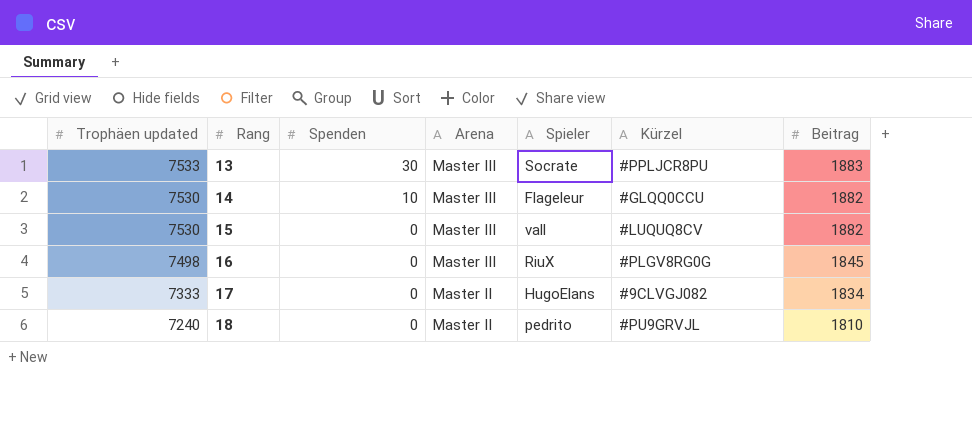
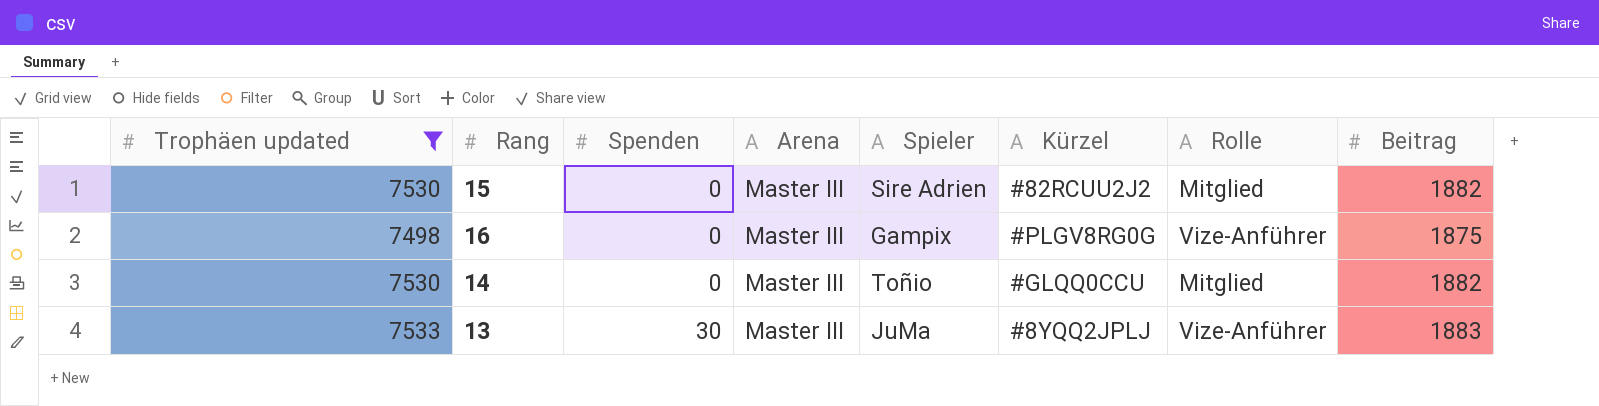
filter: none -> Trophäen updated >= 7498
row order: Trophäen updated descending -> Spenden ascending
column Rolle | position: none -> 7
15 | Spieler: vall -> Sire Adrien
15 | Kürzel: #LUQUQ8CV -> #82RCUU2J2
16 | Spieler: RiuX -> Gampix
16 | Beitrag: 1845 -> 1875
14 | Spenden: 10 -> 0
14 | Spieler: Flageleur -> Toñio
13 | Spieler: Socrate -> JuMa
13 | Kürzel: #PPLJCR8PU -> #8YQQ2JPLJ

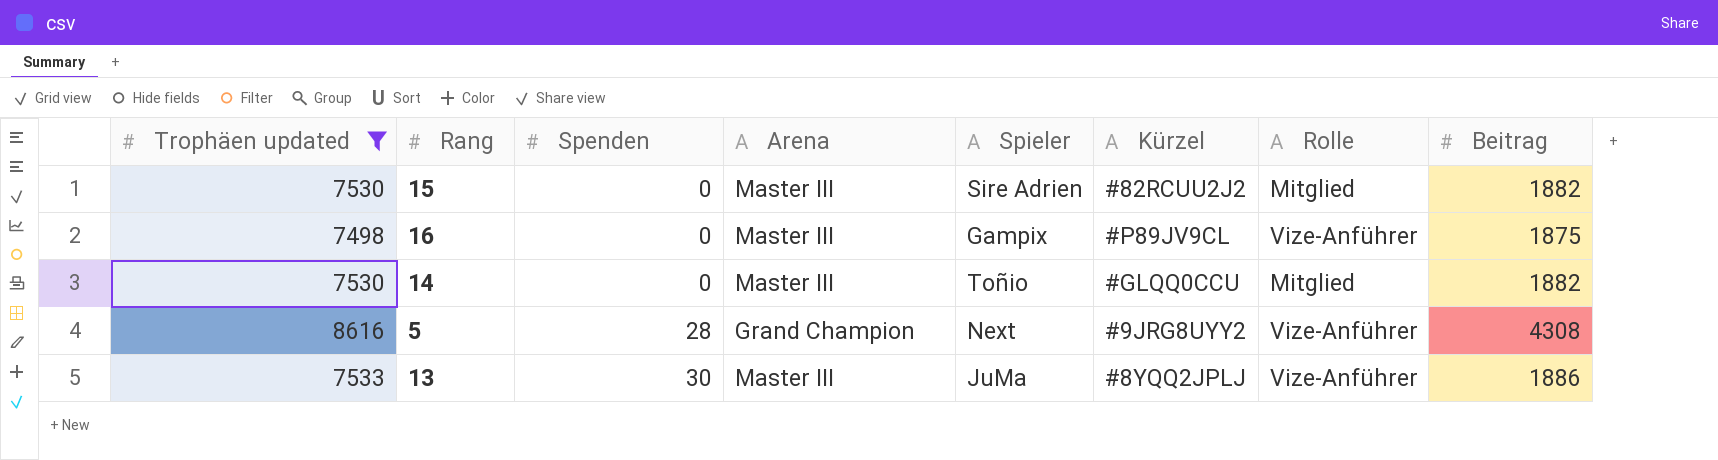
16 | Kürzel: #PLGV8RG0G -> #P89JV9CL
row 5: none -> 8616 | 28 | Grand Champion | Next | #9JRG8UYY2 | Vize-Anführer | 4308
13 | Beitrag: 1883 -> 1886

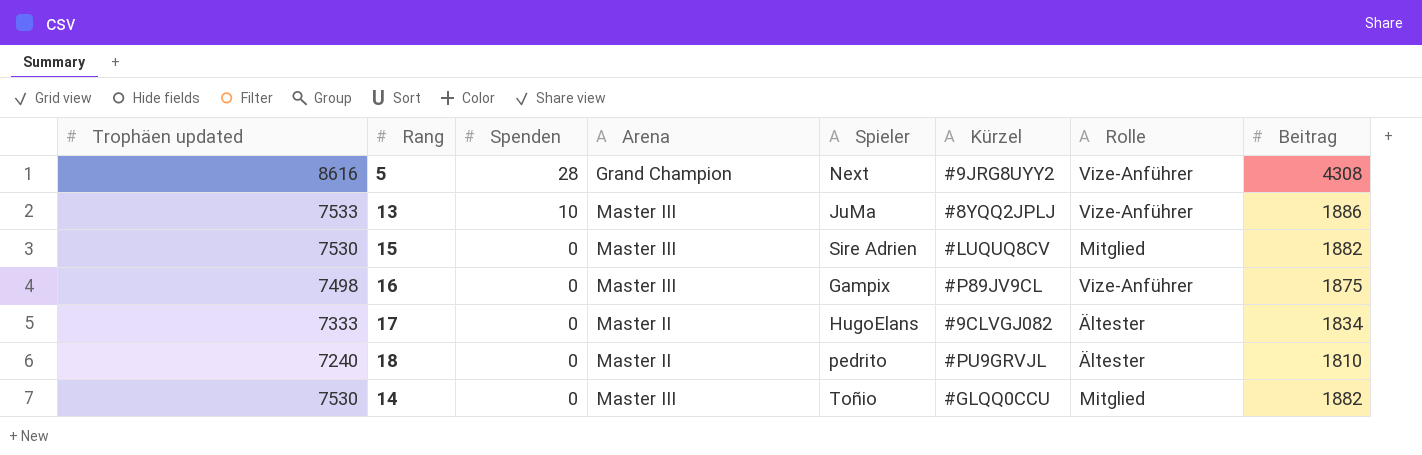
filter: Trophäen updated >= 7498 -> none
row order: Spenden ascending -> Spenden descending
13 | Spenden: 30 -> 10
15 | Kürzel: #82RCUU2J2 -> #LUQUQ8CV

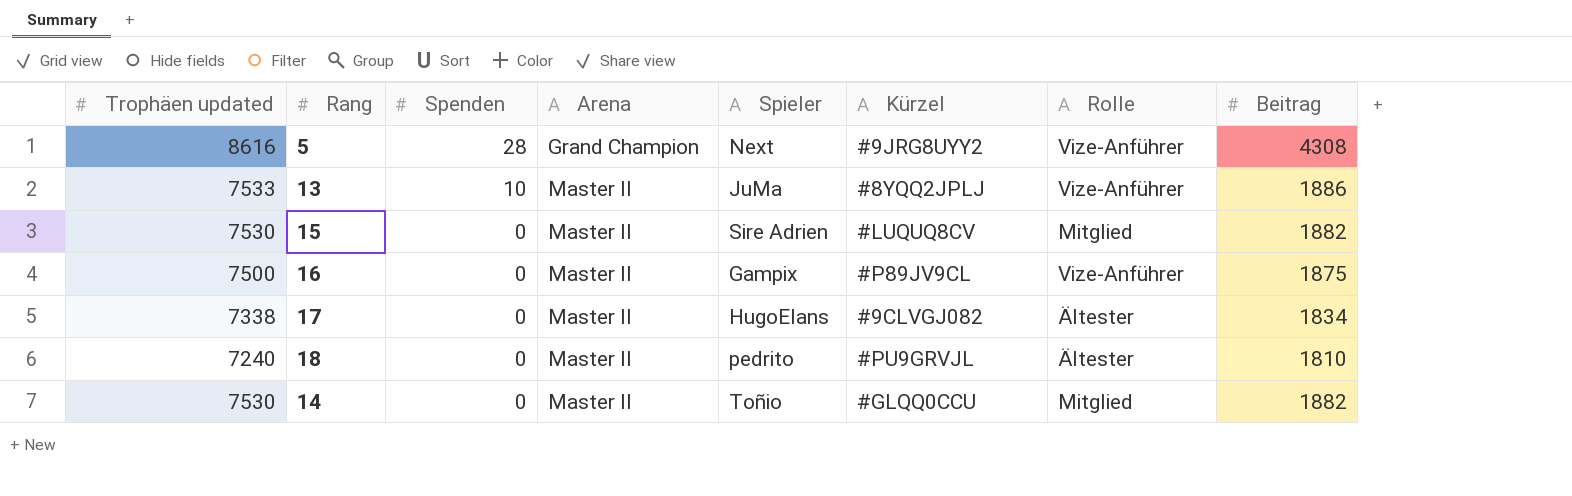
13 | Arena: Master III -> Master II
15 | Arena: Master III -> Master II
16 | Trophäen updated: 7498 -> 7500
16 | Arena: Master III -> Master II
17 | Trophäen updated: 7333 -> 7338
14 | Arena: Master III -> Master II

